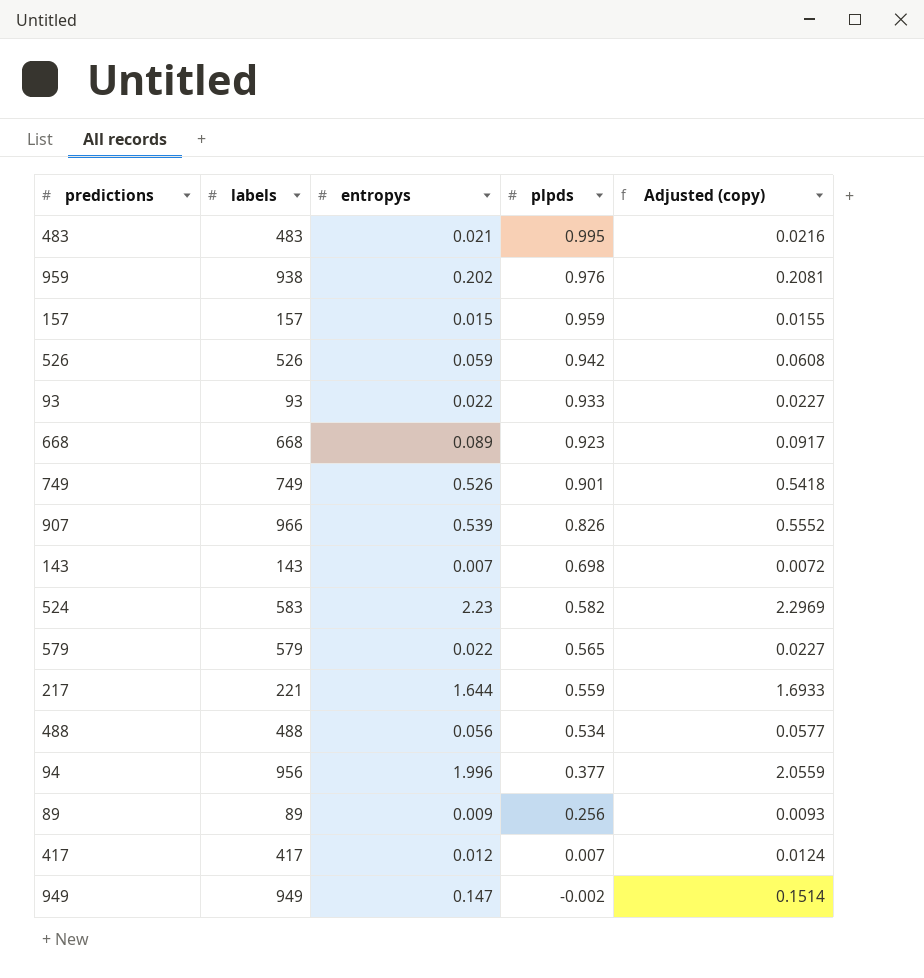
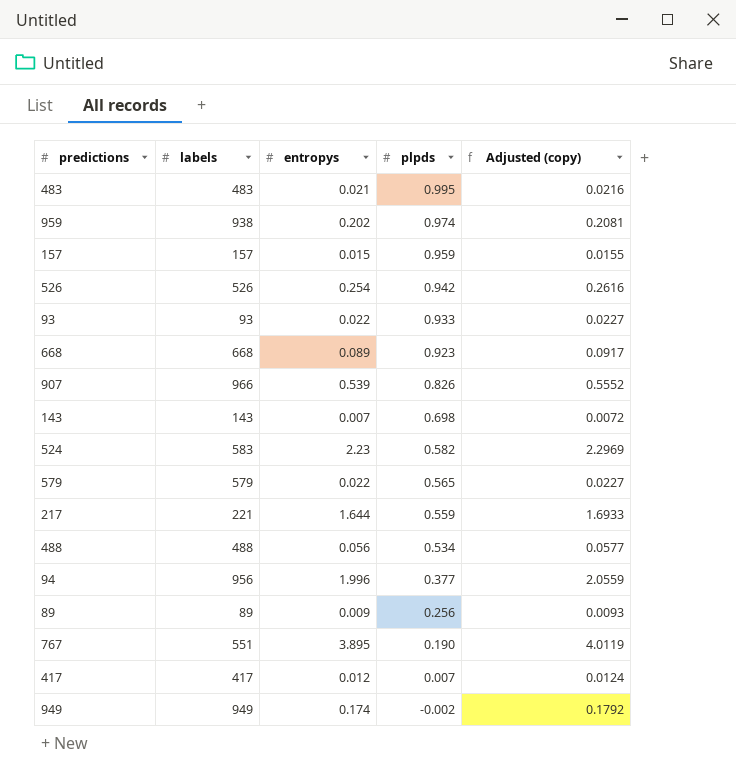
row 749: 749 | 0.526 | 0.901 | 0.5418 -> none
959 | plpds: 0.976 -> 0.974
526 | entropys: 0.059 -> 0.254
526 | Adjusted (copy): 0.0608 -> 0.2616
row 767: none -> 551 | 3.895 | 0.190 | 4.0119
949 | entropys: 0.147 -> 0.174
949 | Adjusted (copy): 0.1514 -> 0.1792

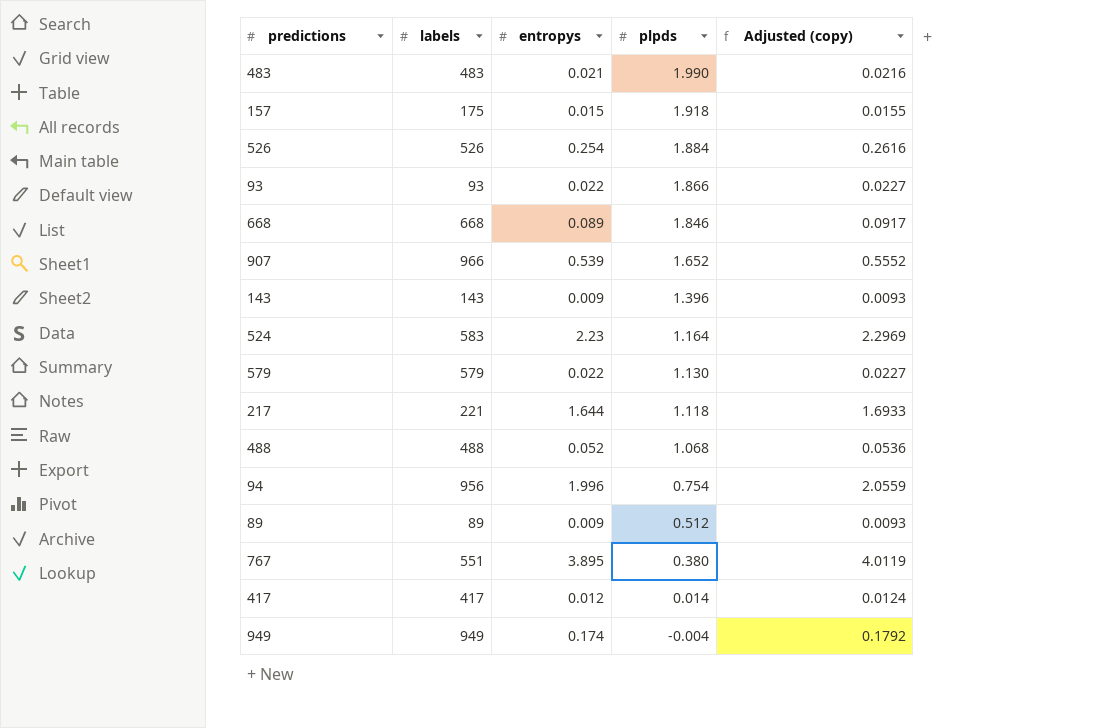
row 959: 938 | 0.202 | 0.974 | 0.2081 -> none
483 | plpds: 0.995 -> 1.990
157 | labels: 157 -> 175
157 | plpds: 0.959 -> 1.918
526 | plpds: 0.942 -> 1.884
93 | plpds: 0.933 -> 1.866
668 | plpds: 0.923 -> 1.846
907 | plpds: 0.826 -> 1.652
143 | entropys: 0.007 -> 0.009
143 | plpds: 0.698 -> 1.396
143 | Adjusted (copy): 0.0072 -> 0.0093
524 | plpds: 0.582 -> 1.164
579 | plpds: 0.565 -> 1.130
217 | plpds: 0.559 -> 1.118
488 | entropys: 0.056 -> 0.052
488 | plpds: 0.534 -> 1.068
488 | Adjusted (copy): 0.0577 -> 0.0536
94 | plpds: 0.377 -> 0.754
89 | plpds: 0.256 -> 0.512
767 | plpds: 0.190 -> 0.380
417 | plpds: 0.007 -> 0.014
949 | plpds: -0.002 -> -0.004

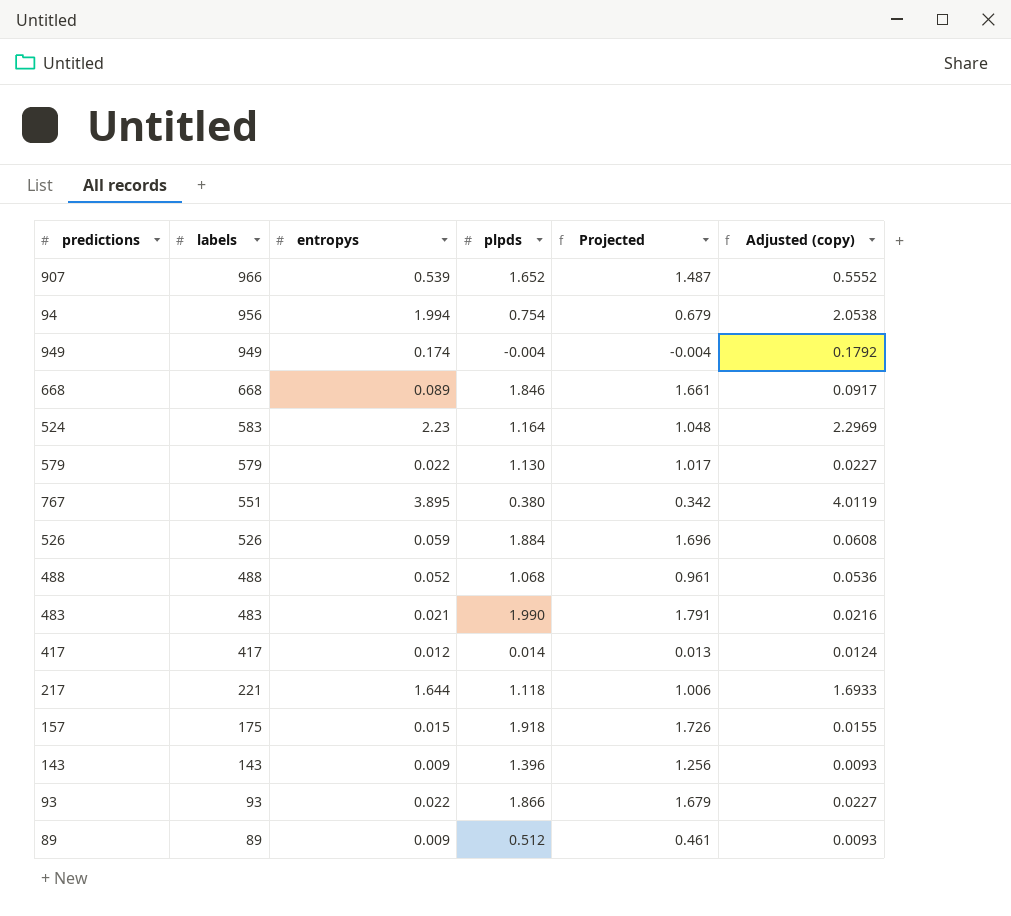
row order: plpds descending -> labels descending
column Projected | formula: none -> [plpds] * 0.9
94 | entropys: 1.996 -> 1.994
94 | Adjusted (copy): 2.0559 -> 2.0538
526 | entropys: 0.254 -> 0.059
526 | Adjusted (copy): 0.2616 -> 0.0608

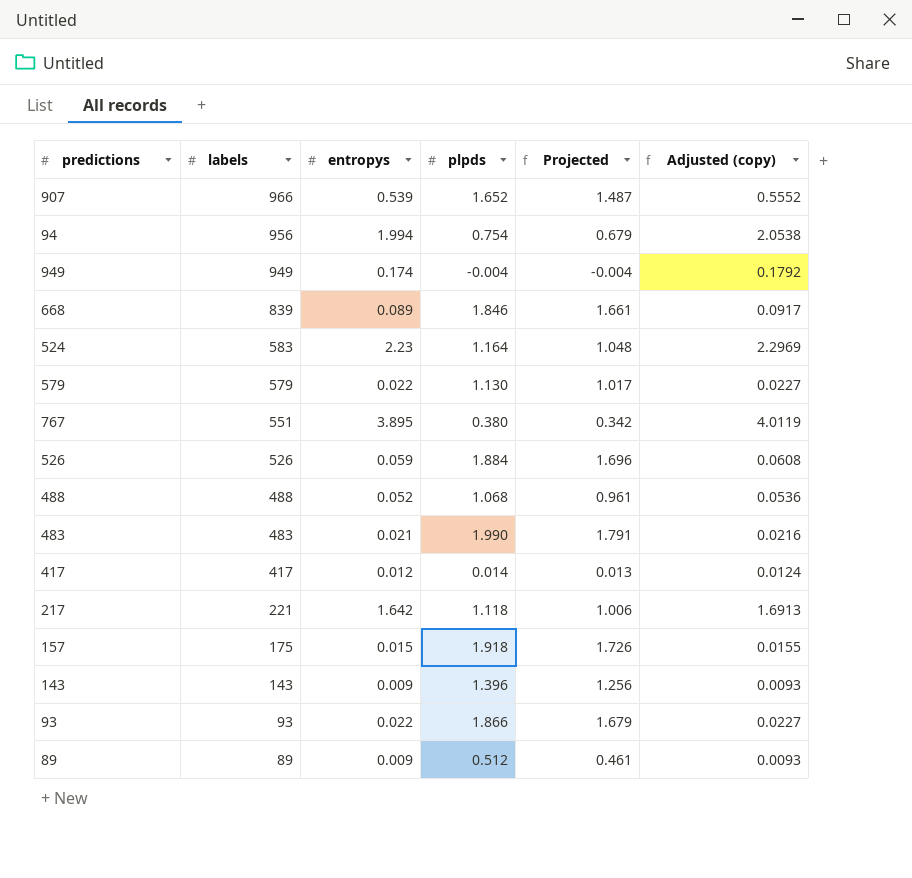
668 | labels: 668 -> 839
217 | entropys: 1.644 -> 1.642
217 | Adjusted (copy): 1.6933 -> 1.6913

